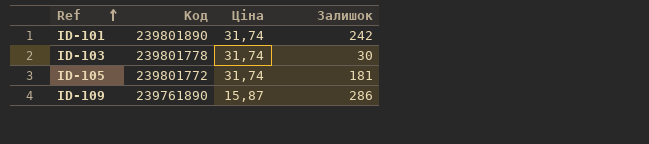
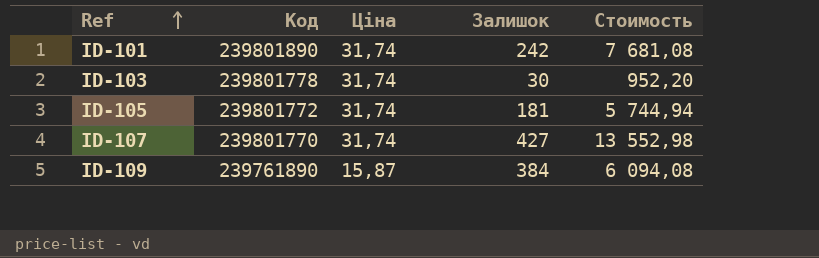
column Стоимость | formula: none -> [Ціна] * [Залишок]
row ID-107: none -> 239801770 | 31,74 | 427 | 13 552,98
ID-109 | Залишок: 286 -> 384

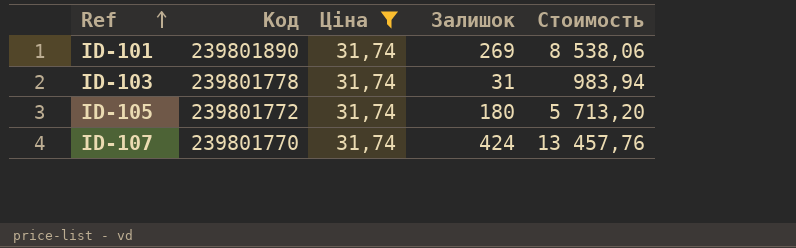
filter: none -> Ціна = 31,74
ID-101 | Залишок: 242 -> 269
ID-101 | Стоимость: 7 681,08 -> 8 538,06
ID-103 | Залишок: 30 -> 31
ID-103 | Стоимость: 952,20 -> 983,94
ID-105 | Залишок: 181 -> 180
ID-105 | Стоимость: 5 744,94 -> 5 713,20
ID-107 | Залишок: 427 -> 424
ID-107 | Стоимость: 13 552,98 -> 13 457,76

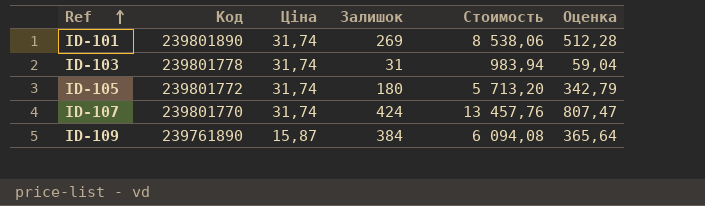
filter: Ціна = 31,74 -> none
column Оценка | formula: none -> [Стоимость] * 0,06

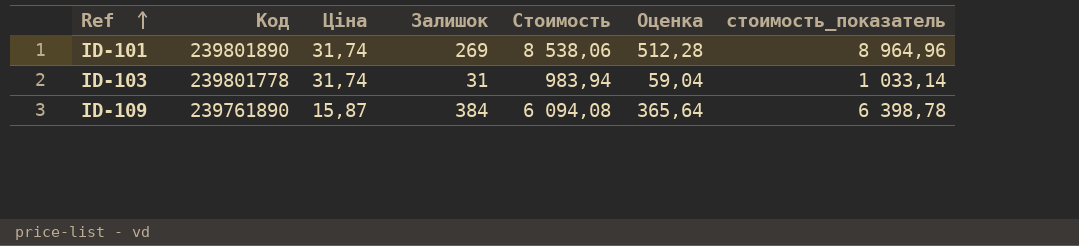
column стоимость_показатель | formula: none -> [Стоимость] * 1,05
row ID-105: 239801772 | 31,74 | 180 | 5 713,20 | 342,79 -> none
row ID-107: 239801770 | 31,74 | 424 | 13 457,76 | 807,47 -> none

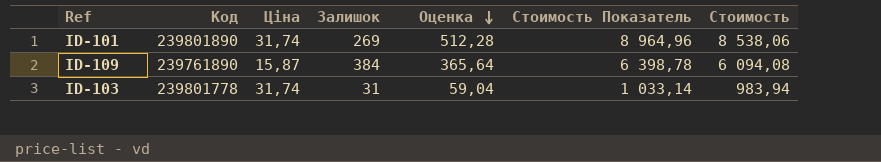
row order: Ref ascending -> Оценка descending
column name: стоимость_показатель -> Стоимость Показатель
column Стоимость | position: 5 -> 7

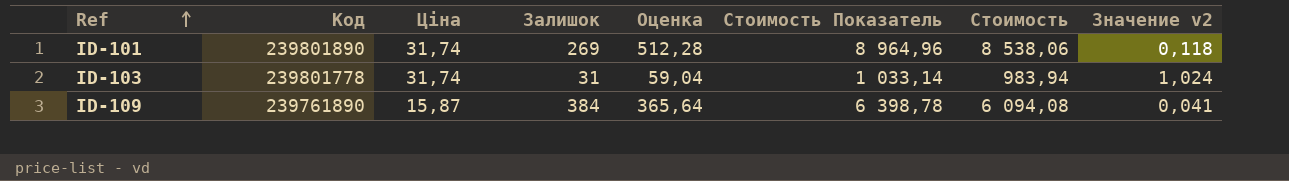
row order: Оценка descending -> Ref ascending
column Значение v2 | formula: none -> [Ціна] / [Залишок]

